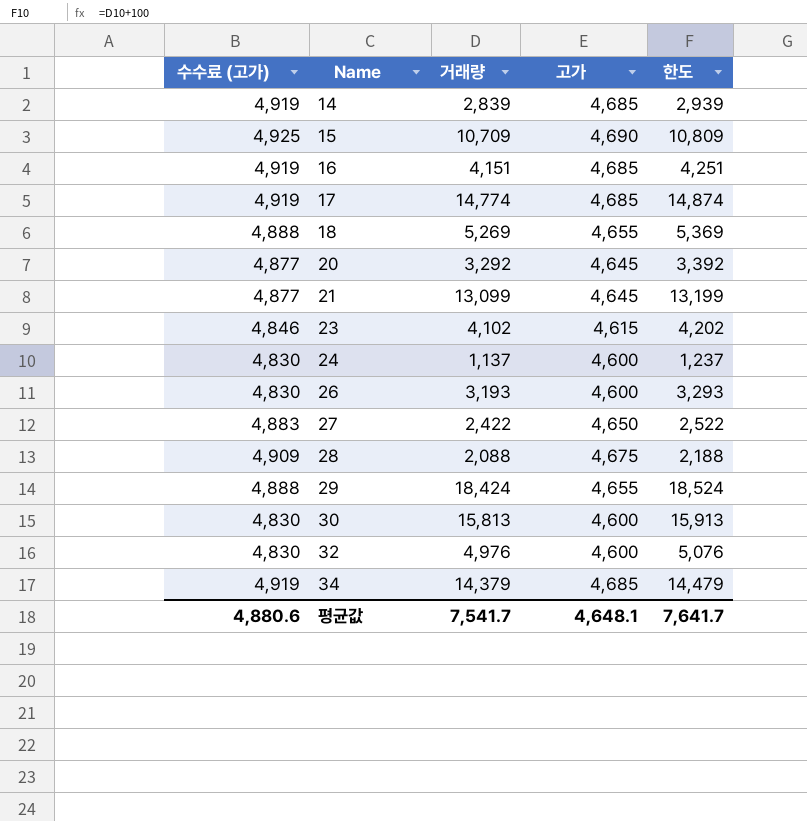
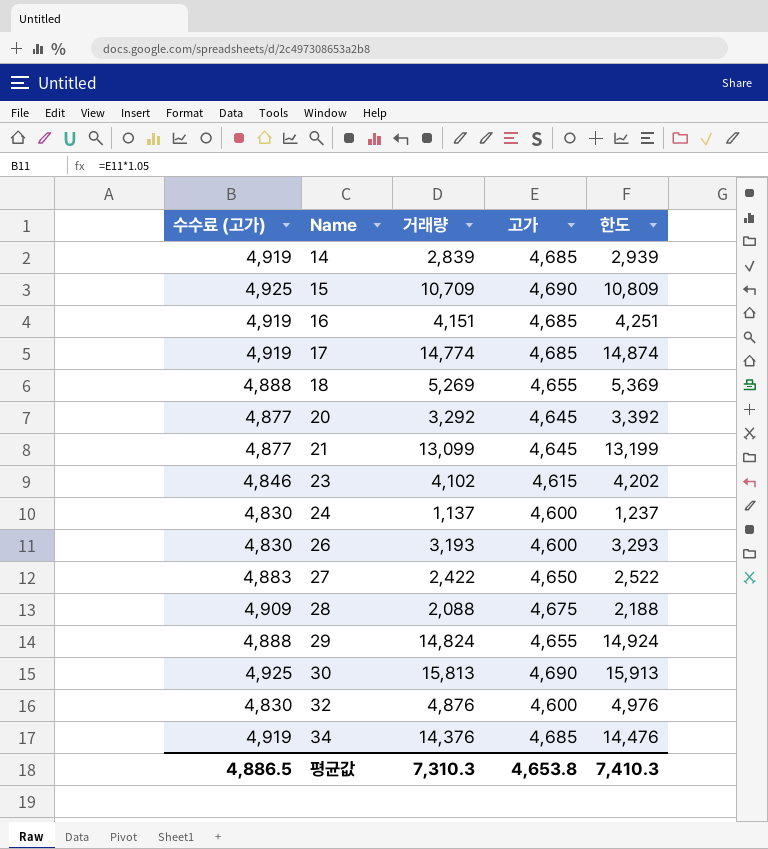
29 | 거래량: 18,424 -> 14,824
29 | 한도: 18,524 -> 14,924
30 | 수수료 (고가): 4,830 -> 4,925
30 | 고가: 4,600 -> 4,690
32 | 거래량: 4,976 -> 4,876
32 | 한도: 5,076 -> 4,976
34 | 거래량: 14,379 -> 14,376
34 | 한도: 14,479 -> 14,476
평균값 | 수수료 (고가): 4,880.6 -> 4,886.5
평균값 | 거래량: 7,541.7 -> 7,310.3
평균값 | 고가: 4,648.1 -> 4,653.8
평균값 | 한도: 7,641.7 -> 7,410.3

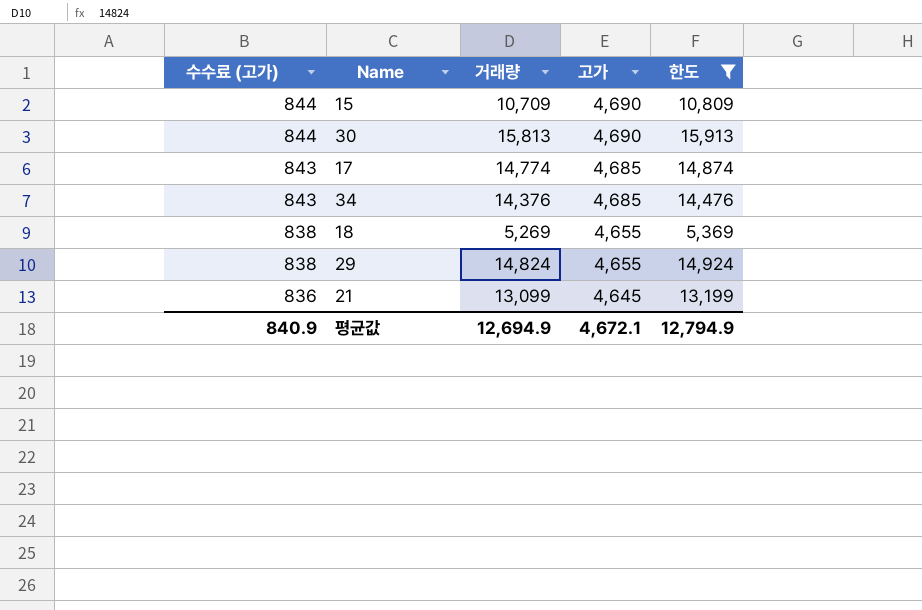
filter: none -> 한도 >= 5,369
row order: Name ascending -> 수수료 (고가) descending
column 수수료 (고가) | formula: [고가] * 1.05 -> [고가] * 0.18
평균값 | 수수료 (고가): 4,886.5 -> 840.9
평균값 | 거래량: 7,310.3 -> 12,694.9
평균값 | 고가: 4,653.8 -> 4,672.1
평균값 | 한도: 7,410.3 -> 12,794.9

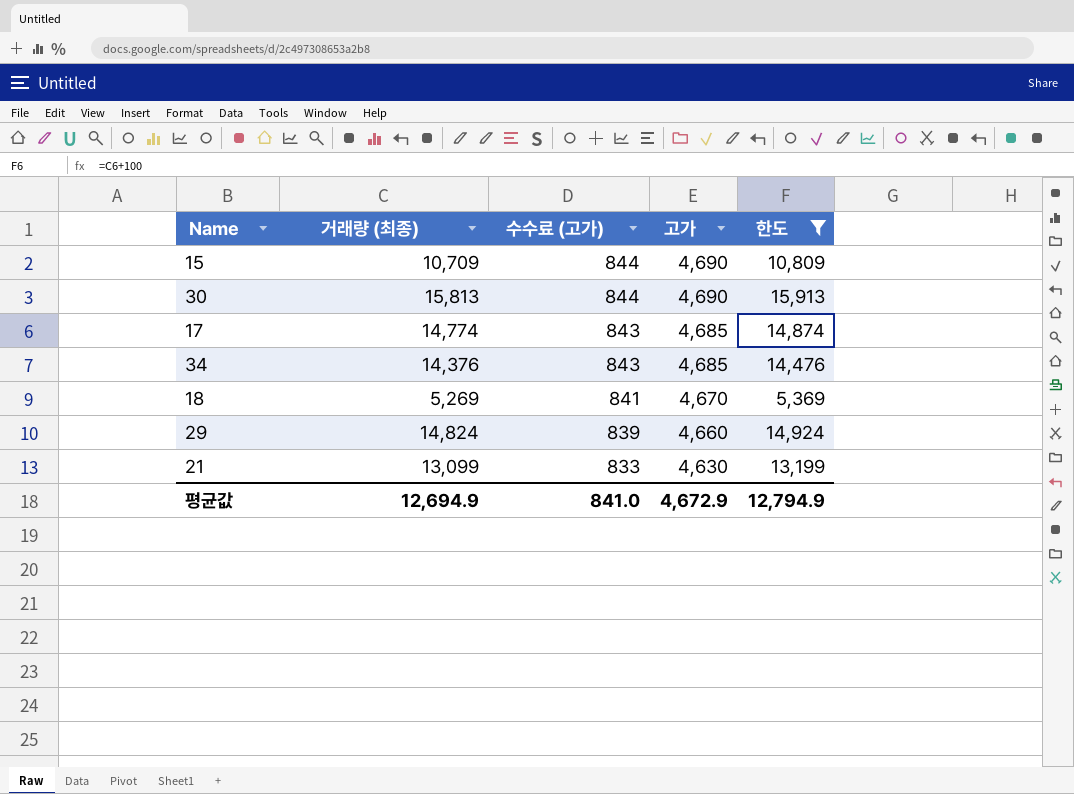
column name: 거래량 -> 거래량 (최종)
column 수수료 (고가) | position: 1 -> 3
18 | 수수료 (고가): 838 -> 841
18 | 고가: 4,655 -> 4,670
29 | 수수료 (고가): 838 -> 839
29 | 고가: 4,655 -> 4,660
21 | 수수료 (고가): 836 -> 833
21 | 고가: 4,645 -> 4,630
평균값 | 수수료 (고가): 840.9 -> 841.0
평균값 | 고가: 4,672.1 -> 4,672.9

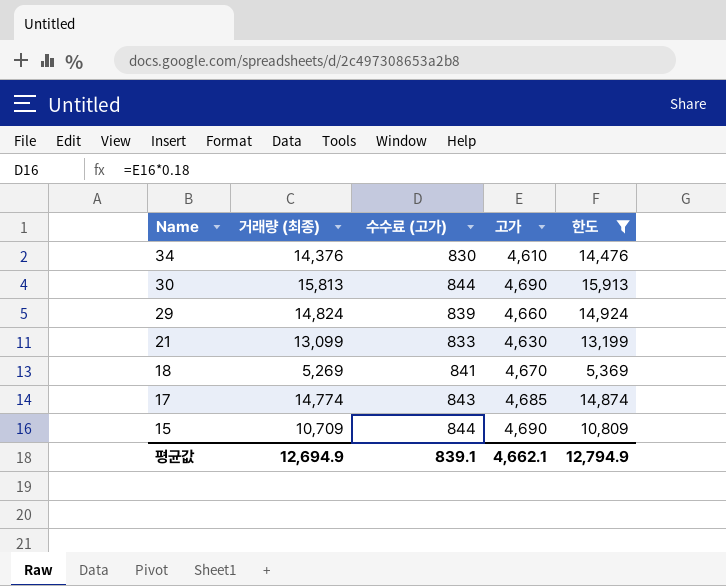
row order: 수수료 (고가) descending -> Name descending
34 | 수수료 (고가): 843 -> 830
34 | 고가: 4,685 -> 4,610
평균값 | 수수료 (고가): 841.0 -> 839.1
평균값 | 고가: 4,672.9 -> 4,662.1

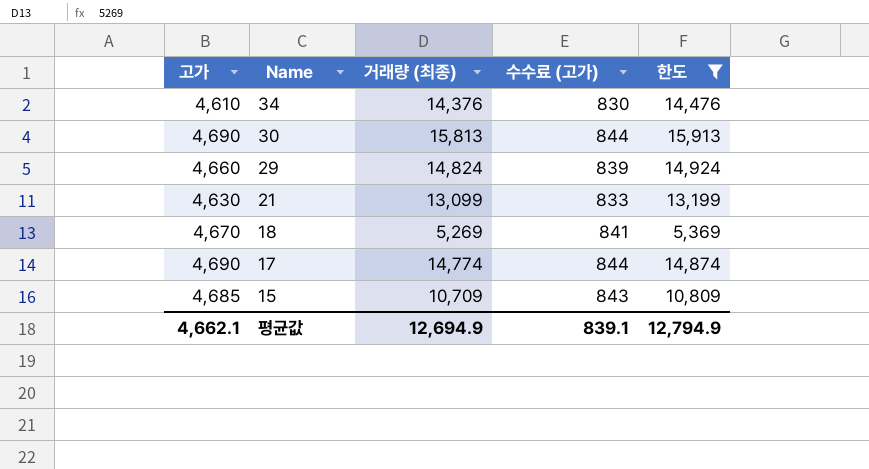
column 고가 | position: 4 -> 1
17 | 고가: 4,685 -> 4,690
17 | 수수료 (고가): 843 -> 844
15 | 고가: 4,690 -> 4,685
15 | 수수료 (고가): 844 -> 843

